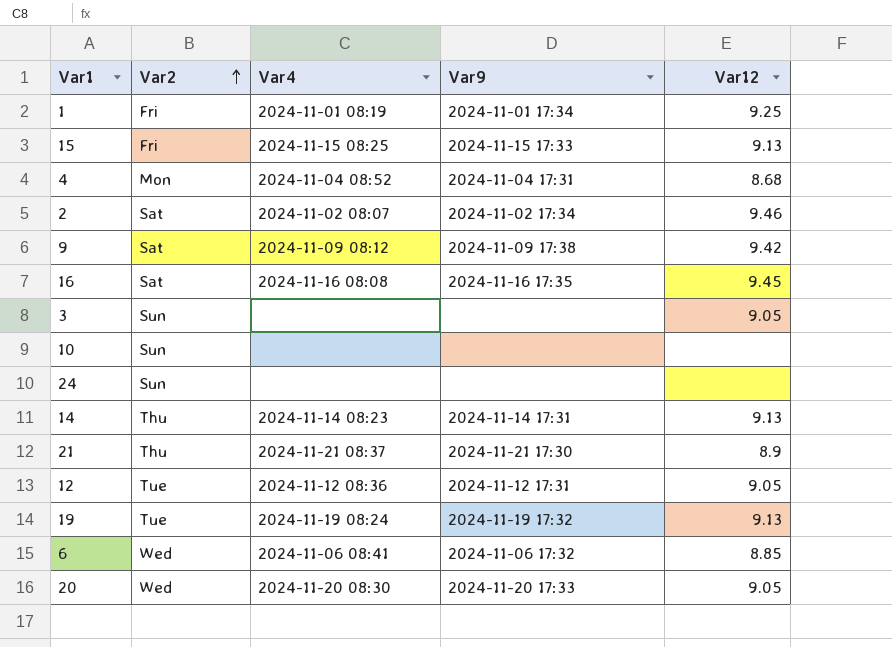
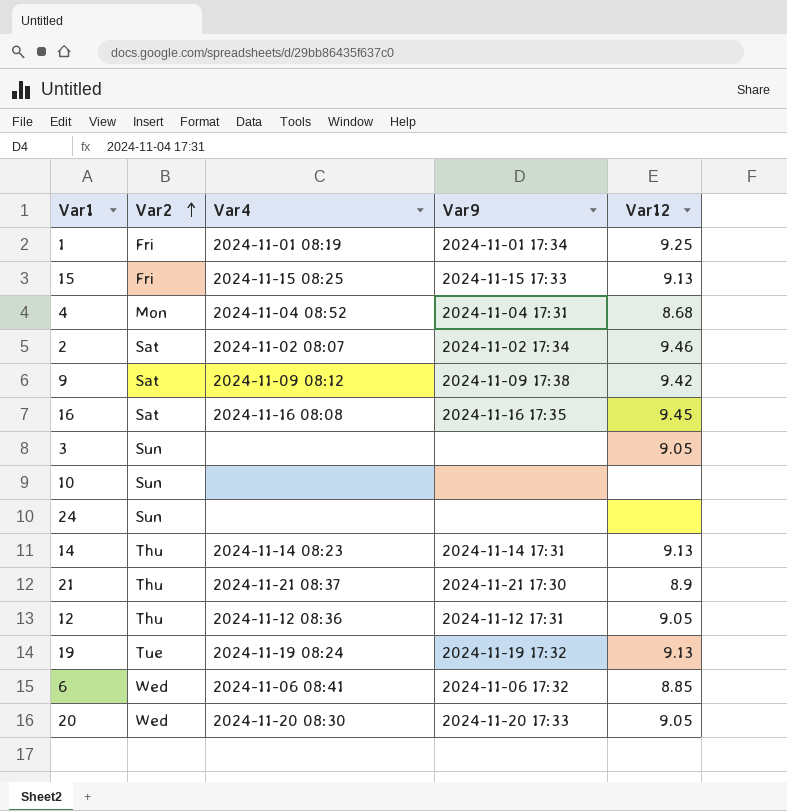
12 | Var2: Tue -> Thu

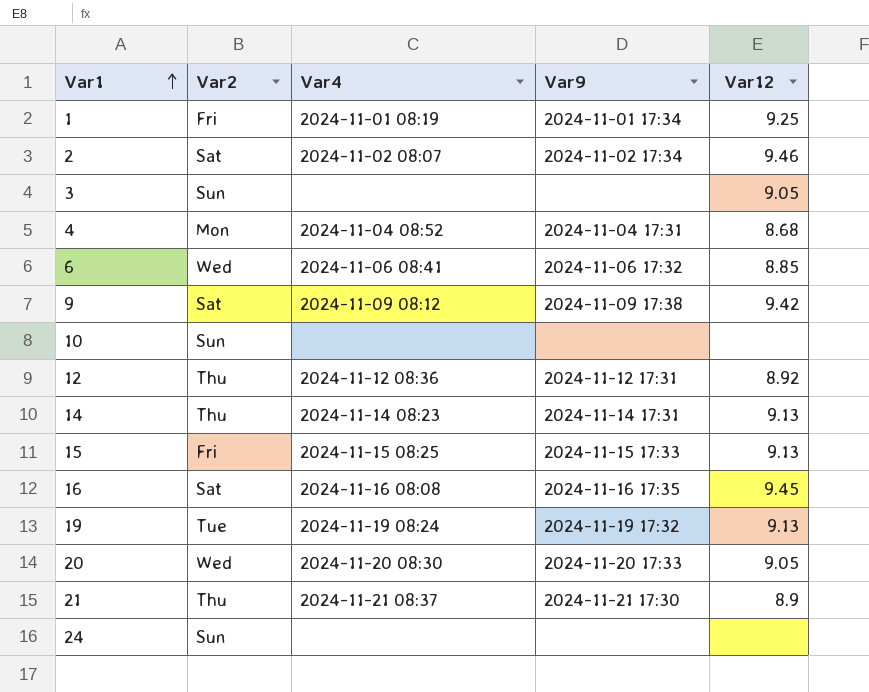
row order: Var2 ascending -> Var1 ascending
12 | Var12: 9.05 -> 8.92

